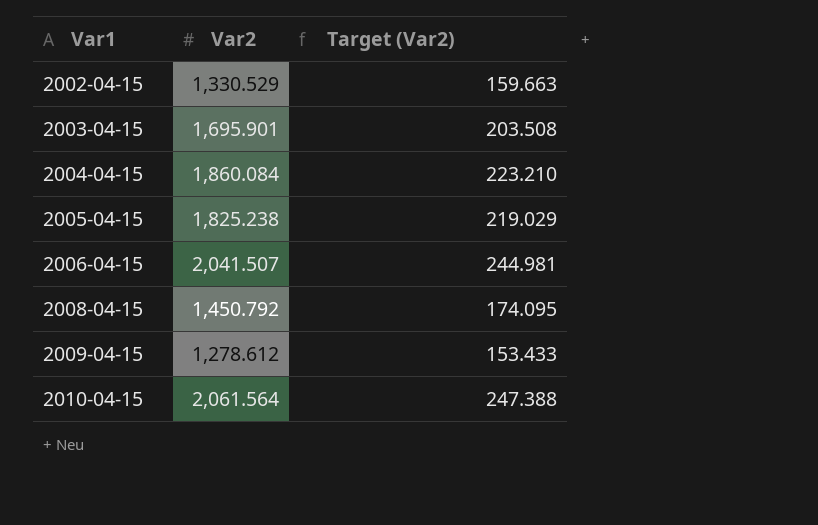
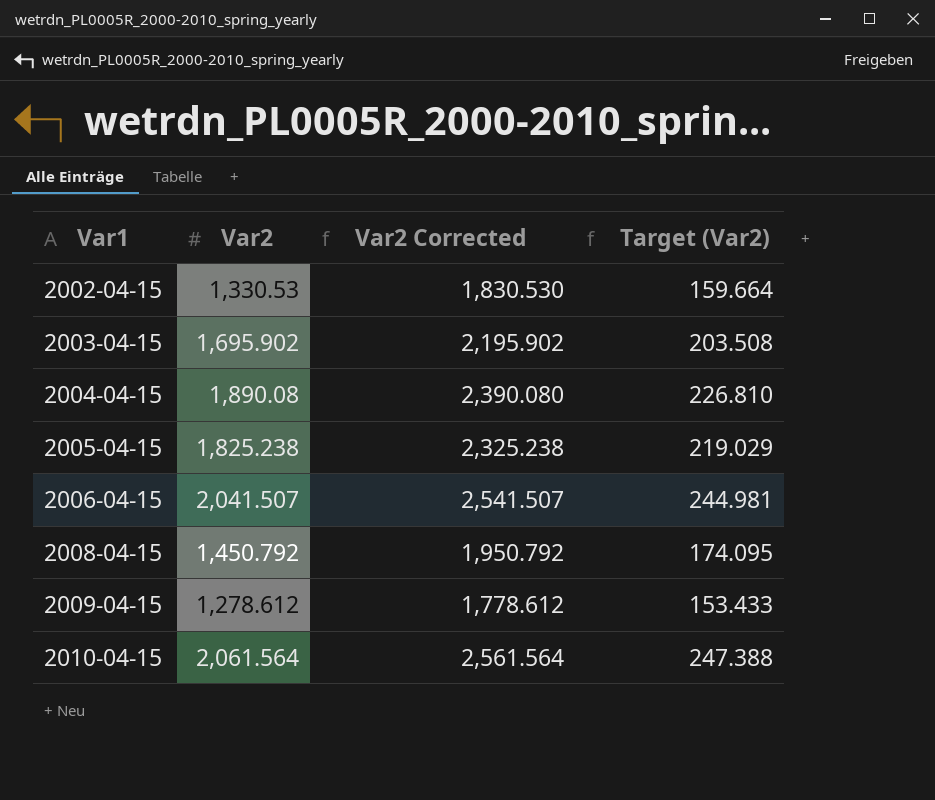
column Var2 Corrected | formula: none -> [Var2] + 500
2002-04-15 | Var2: 1,330.529 -> 1,330.53
2002-04-15 | Target (Var2): 159.663 -> 159.664
2003-04-15 | Var2: 1,695.901 -> 1,695.902
2004-04-15 | Var2: 1,860.084 -> 1,890.08
2004-04-15 | Target (Var2): 223.210 -> 226.810

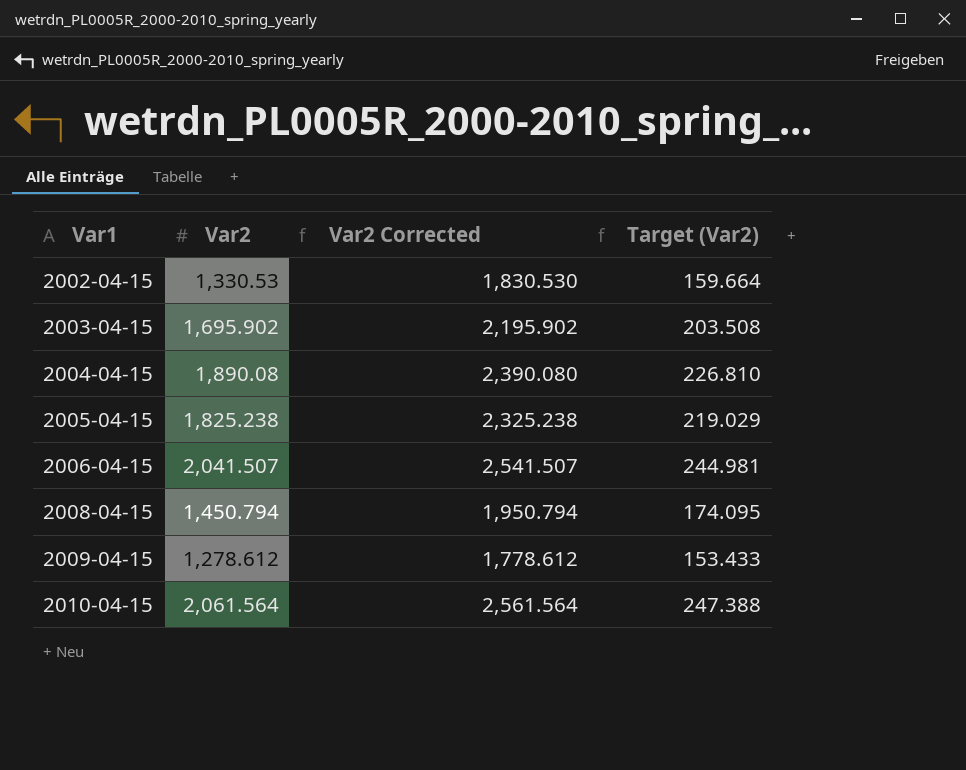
2008-04-15 | Var2: 1,450.792 -> 1,450.794
2008-04-15 | Var2 Corrected: 1,950.792 -> 1,950.794

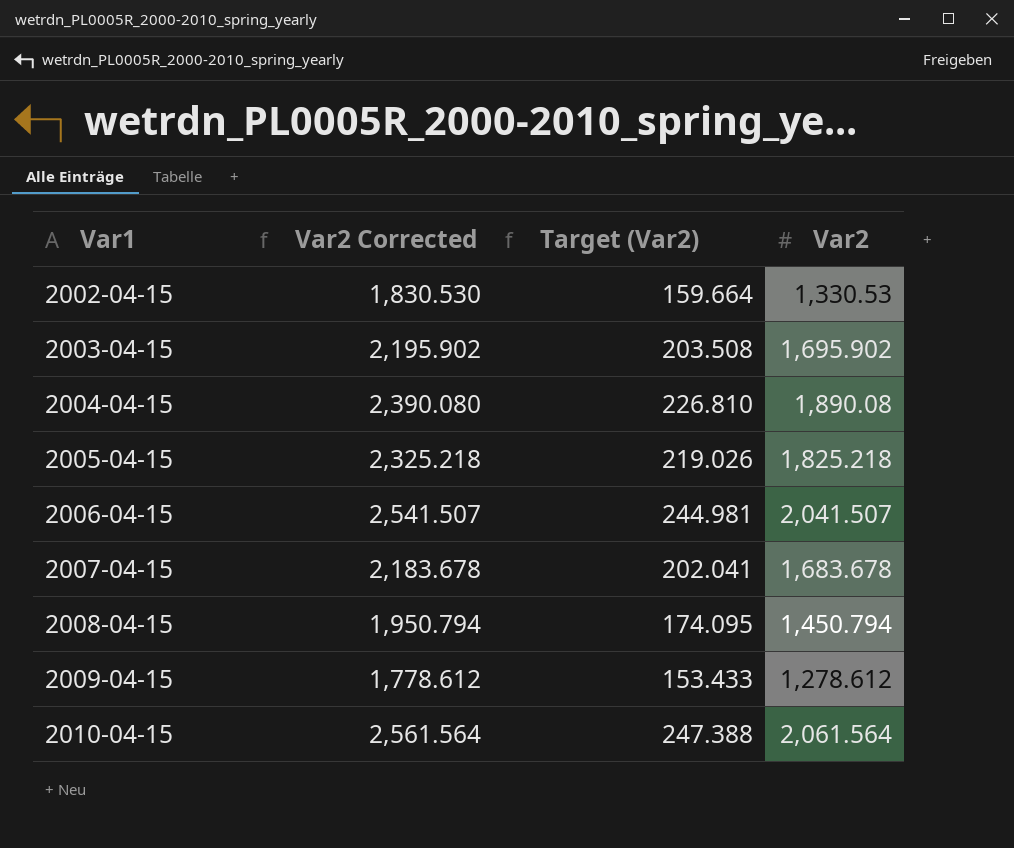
column Var2 | position: 2 -> 4
2005-04-15 | Var2 Corrected: 2,325.238 -> 2,325.218
2005-04-15 | Target (Var2): 219.029 -> 219.026
2005-04-15 | Var2: 1,825.238 -> 1,825.218
row 2007-04-15: none -> 2,183.678 | 202.041 | 1,683.678

